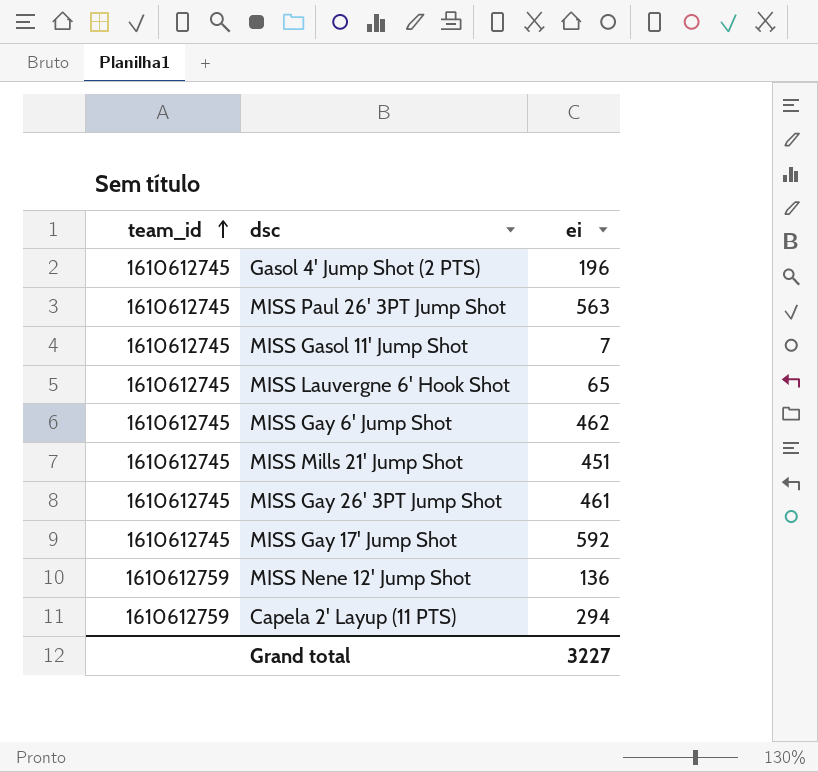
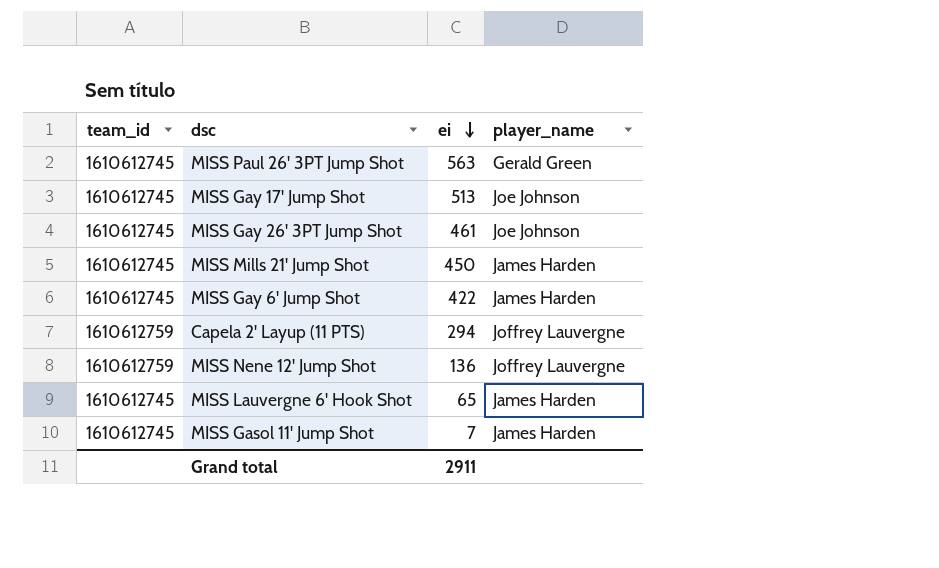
row order: team_id ascending -> ei descending
column player_name | position: none -> 4
row Gasol 4' Jump Shot (2 PTS): 1610612745 | 196 -> none
MISS Gay 17' Jump Shot | ei: 592 -> 513
MISS Mills 21' Jump Shot | ei: 451 -> 450
MISS Gay 6' Jump Shot | ei: 462 -> 422
Grand total | ei: 3227 -> 2911

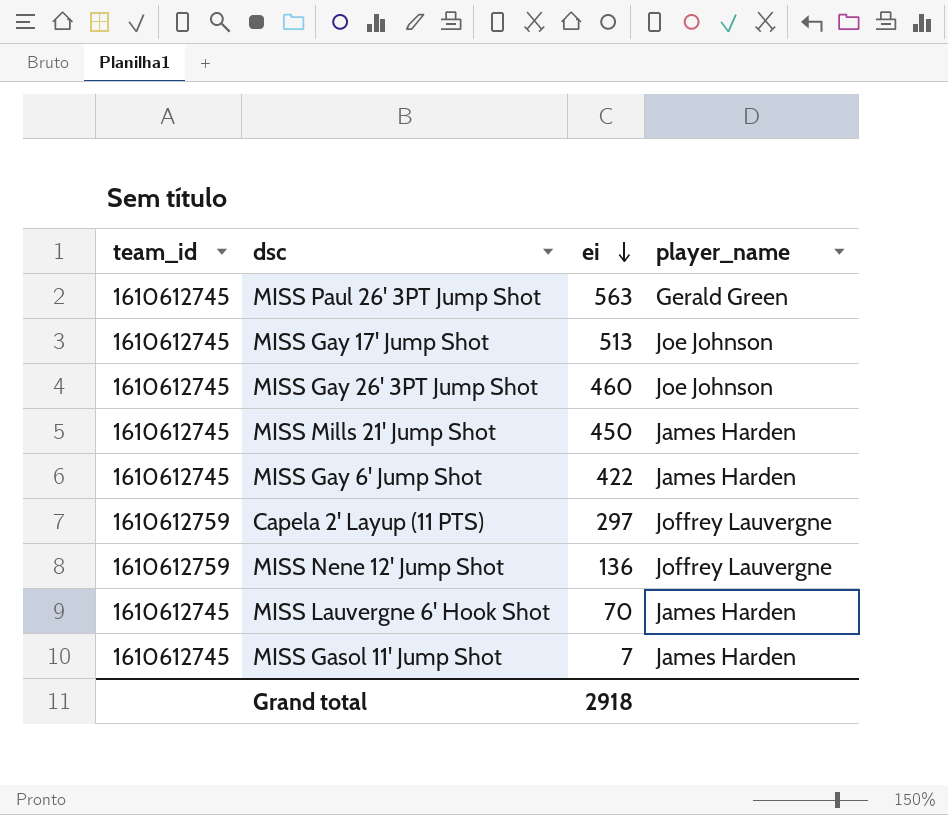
MISS Gay 26' 3PT Jump Shot | ei: 461 -> 460
Capela 2' Layup (11 PTS) | ei: 294 -> 297
MISS Lauvergne 6' Hook Shot | ei: 65 -> 70
Grand total | ei: 2911 -> 2918

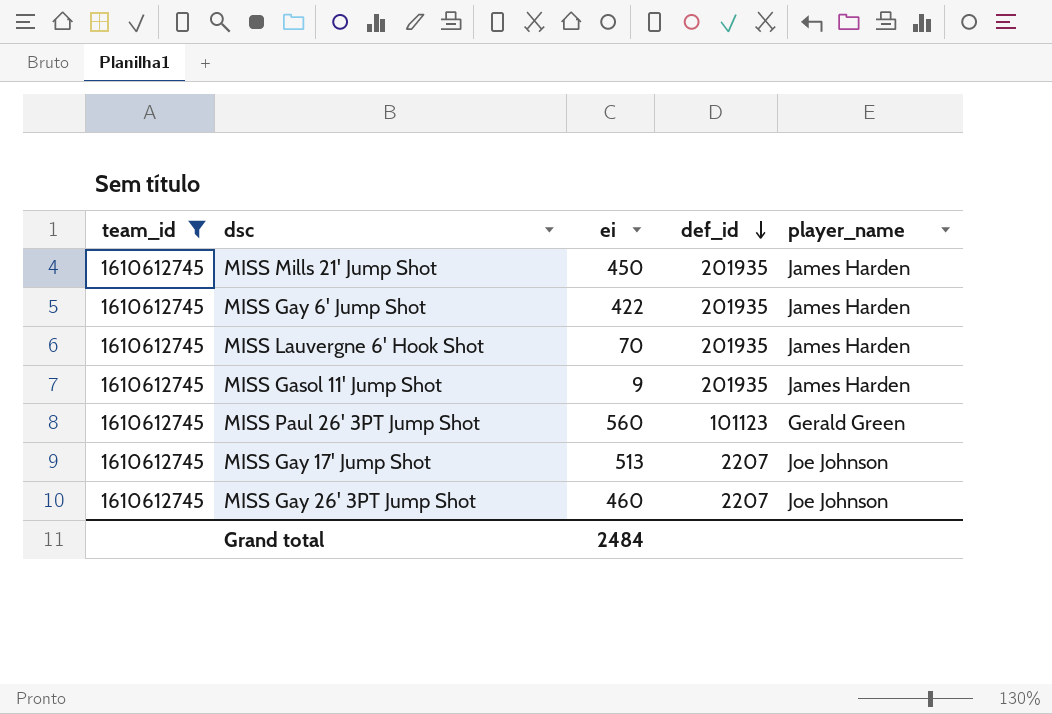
filter: none -> team_id = 1610612745
row order: ei descending -> def_id descending
column def_id | position: none -> 4
MISS Gasol 11' Jump Shot | ei: 7 -> 9
MISS Paul 26' 3PT Jump Shot | ei: 563 -> 560
Grand total | ei: 2918 -> 2484

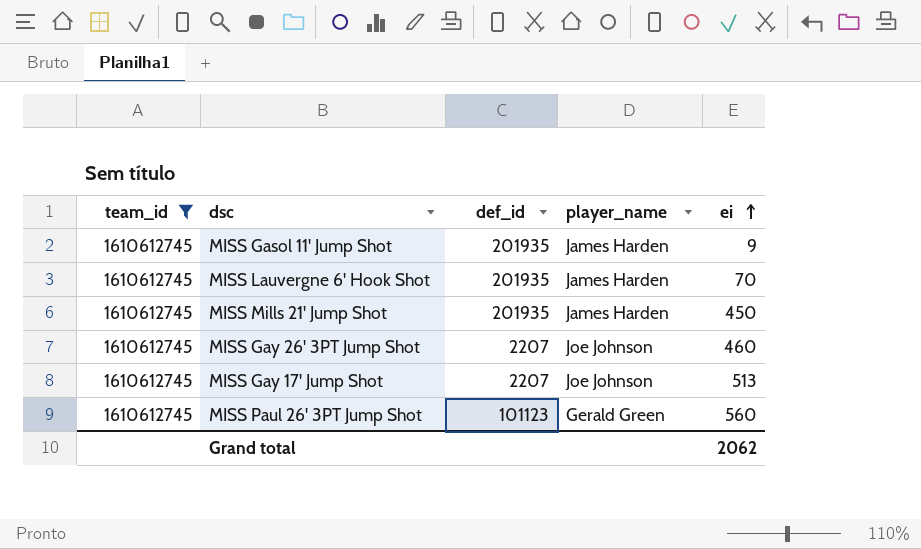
row order: def_id descending -> ei ascending
column ei | position: 3 -> 5
row MISS Gay 6' Jump Shot: 1610612745 | 422 | 201935 | James Harden -> none
Grand total | ei: 2484 -> 2062

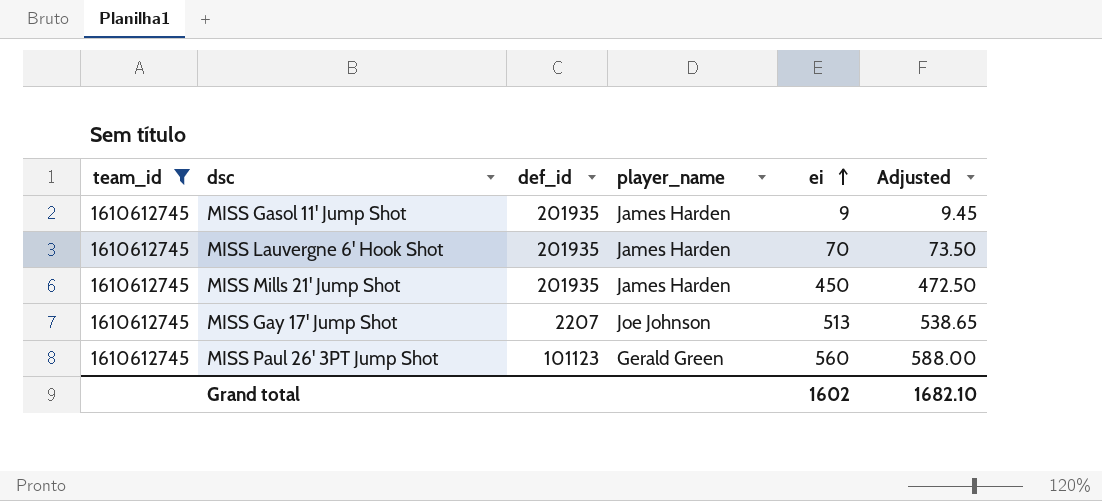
column Adjusted | formula: none -> [ei] * 1.05
row MISS Gay 26' 3PT Jump Shot: 1610612745 | 2207 | Joe Johnson | 460 -> none
Grand total | ei: 2062 -> 1602

